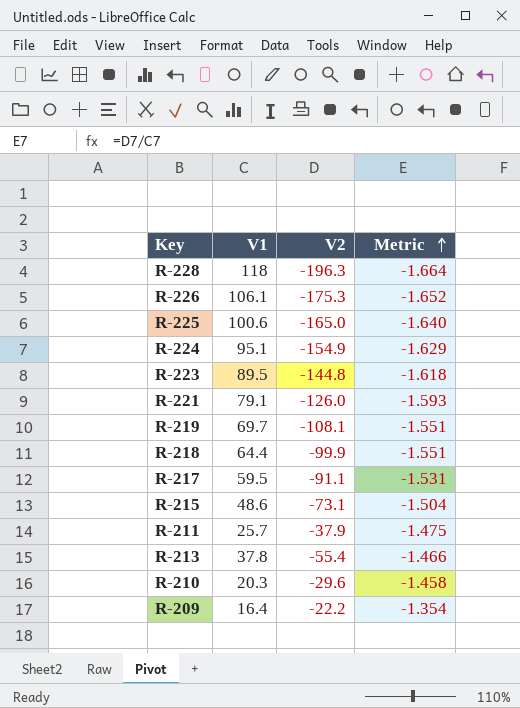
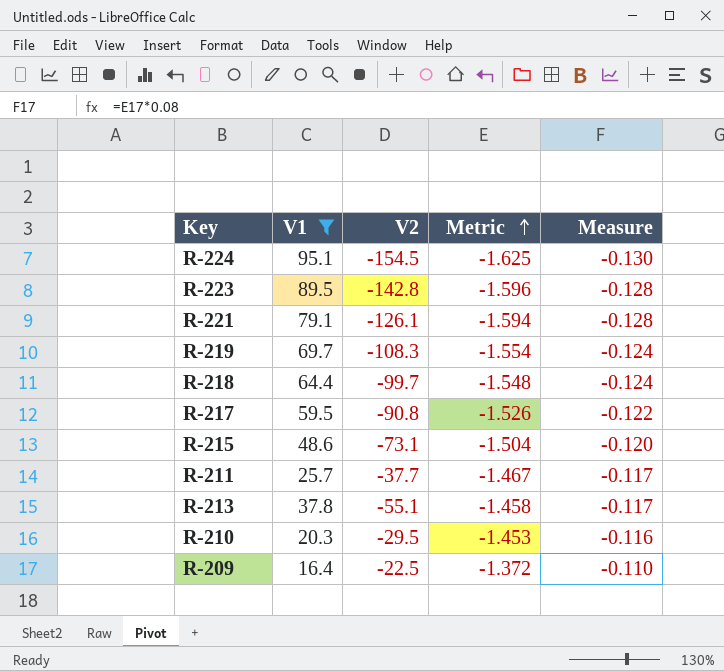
filter: none -> V1 <= 95.1
column Measure | formula: none -> [Metric] * 0.08
R-224 | V2: -154.9 -> -154.5
R-224 | Metric: -1.629 -> -1.625
R-223 | V2: -144.8 -> -142.8
R-223 | Metric: -1.618 -> -1.596
R-221 | V2: -126.0 -> -126.1
R-221 | Metric: -1.593 -> -1.594
R-219 | V2: -108.1 -> -108.3
R-219 | Metric: -1.551 -> -1.554
R-218 | V2: -99.9 -> -99.7
R-218 | Metric: -1.551 -> -1.548
R-217 | V2: -91.1 -> -90.8
R-217 | Metric: -1.531 -> -1.526
R-211 | V2: -37.9 -> -37.7
R-211 | Metric: -1.475 -> -1.467
R-213 | V2: -55.4 -> -55.1
R-213 | Metric: -1.466 -> -1.458
R-210 | V2: -29.6 -> -29.5
R-210 | Metric: -1.458 -> -1.453
R-209 | V2: -22.2 -> -22.5
R-209 | Metric: -1.354 -> -1.372

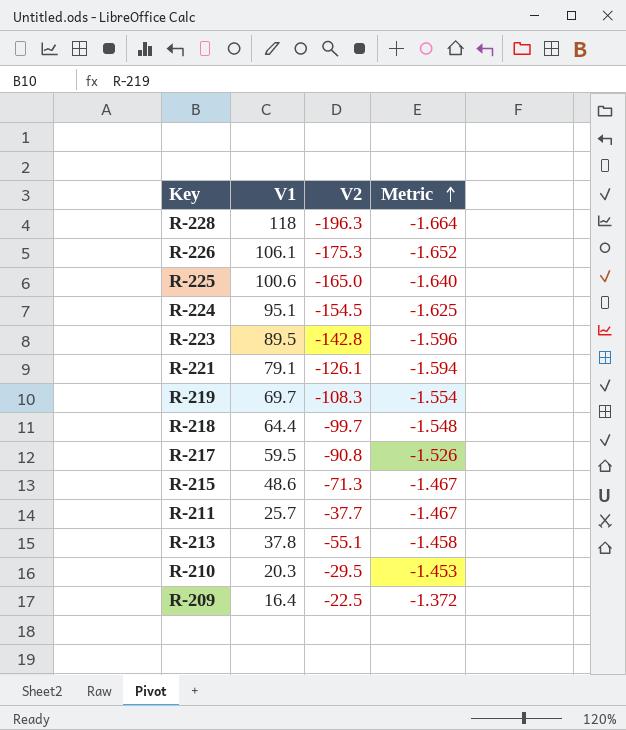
filter: V1 <= 95.1 -> none
column Measure | formula: [Metric] * 0.08 -> none
R-215 | V2: -73.1 -> -71.3
R-215 | Metric: -1.504 -> -1.467

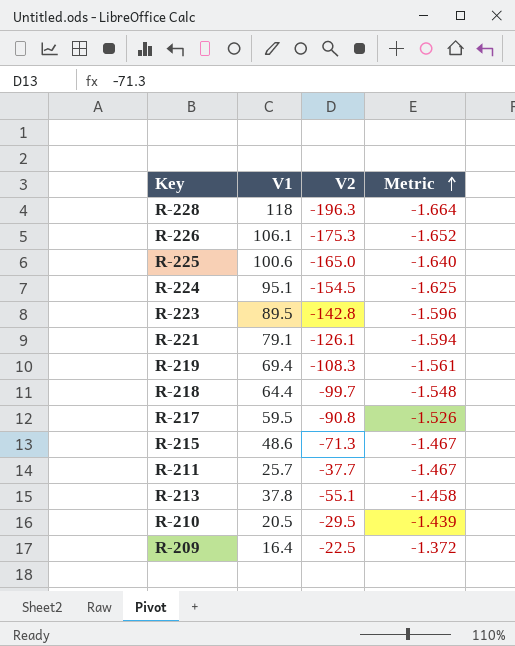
R-219 | V1: 69.7 -> 69.4
R-219 | Metric: -1.554 -> -1.561
R-210 | V1: 20.3 -> 20.5
R-210 | Metric: -1.453 -> -1.439

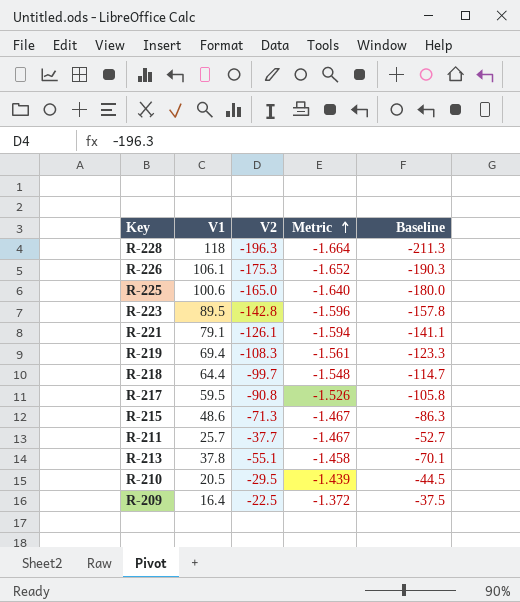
column Baseline | formula: none -> [V2] - 15
row R-224: 95.1 | -154.5 | -1.625 -> none

